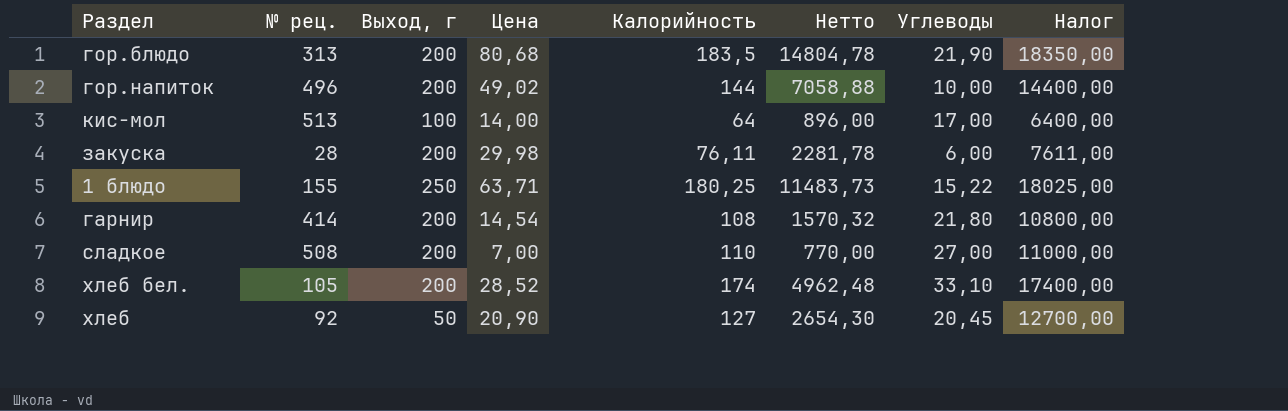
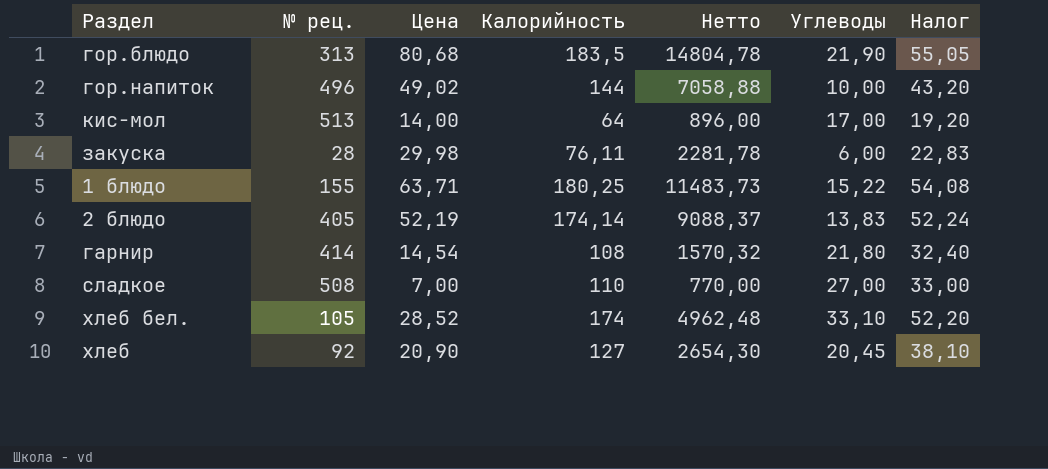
column Выход, г | position: 3 -> none
column Налог | formula: [Калорийность] * 100 -> [Калорийность] * 0,3
row 2 блюдо: none -> 405 | 52,19 | 174,14 | 9088,37 | 13,83 | 52,24

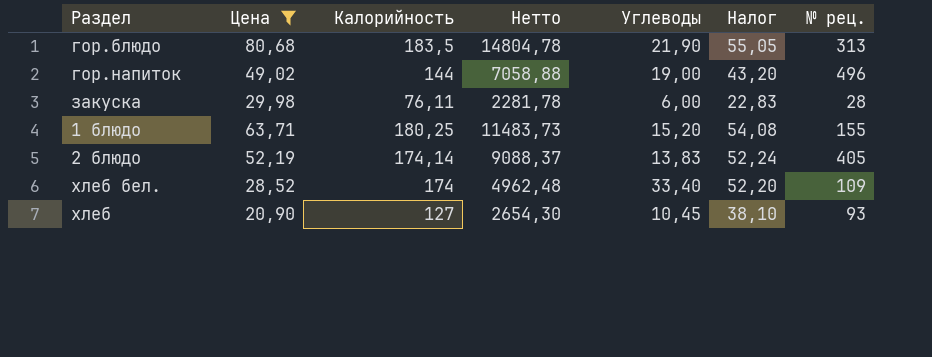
filter: none -> Цена >= 20,90
column № рец. | position: 2 -> 7
гор.напиток | Углеводы: 10,00 -> 19,00
1 блюдо | Углеводы: 15,22 -> 15,20
хлеб бел. | Углеводы: 33,10 -> 33,40
хлеб бел. | № рец.: 105 -> 109
хлеб | Углеводы: 20,45 -> 10,45
хлеб | № рец.: 92 -> 93

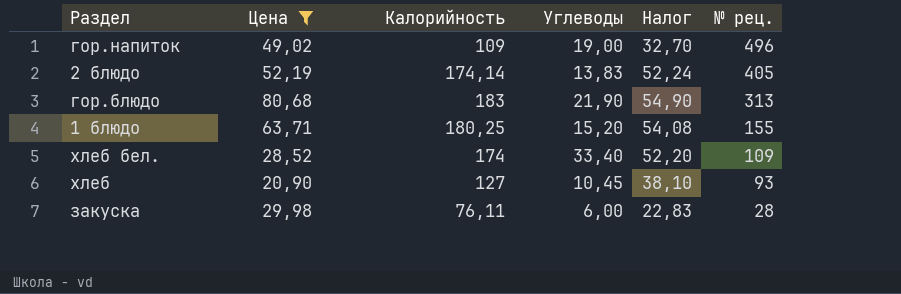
row order: none -> № рец. descending
column Нетто | formula: [Цена] * [Калорийность] -> none
гор.напиток | Калорийность: 144 -> 109
гор.напиток | Налог: 43,20 -> 32,70
гор.блюдо | Калорийность: 183,5 -> 183
гор.блюдо | Налог: 55,05 -> 54,90

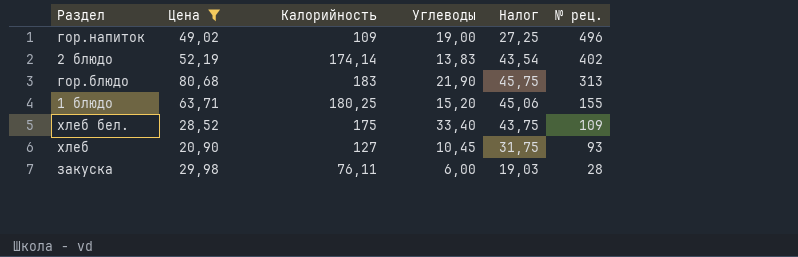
column Налог | formula: [Калорийность] * 0,3 -> [Калорийность] * 0,25
2 блюдо | № рец.: 405 -> 402
хлеб бел. | Калорийность: 174 -> 175

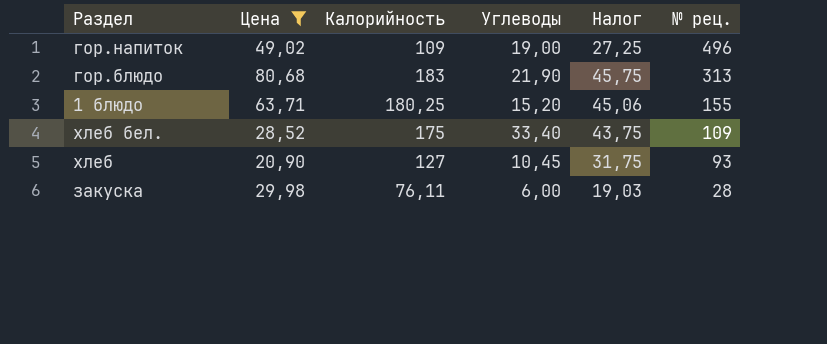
row 2 блюдо: 52,19 | 174,14 | 13,83 | 43,54 | 402 -> none

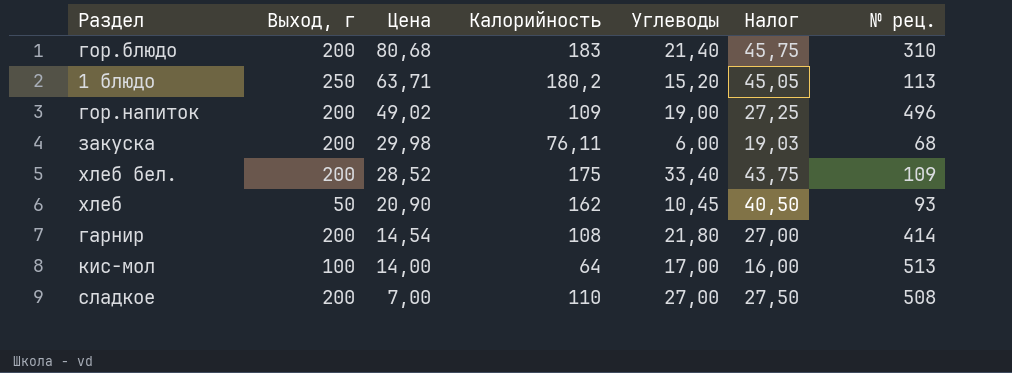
filter: Цена >= 20,90 -> none
row order: № рец. descending -> Цена descending
column Выход, г | position: none -> 2
гор.блюдо | Углеводы: 21,90 -> 21,40
гор.блюдо | № рец.: 313 -> 310
1 блюдо | Калорийность: 180,25 -> 180,2
1 блюдо | Налог: 45,06 -> 45,05
1 блюдо | № рец.: 155 -> 113
закуска | № рец.: 28 -> 68
хлеб | Калорийность: 127 -> 162
хлеб | Налог: 31,75 -> 40,50

